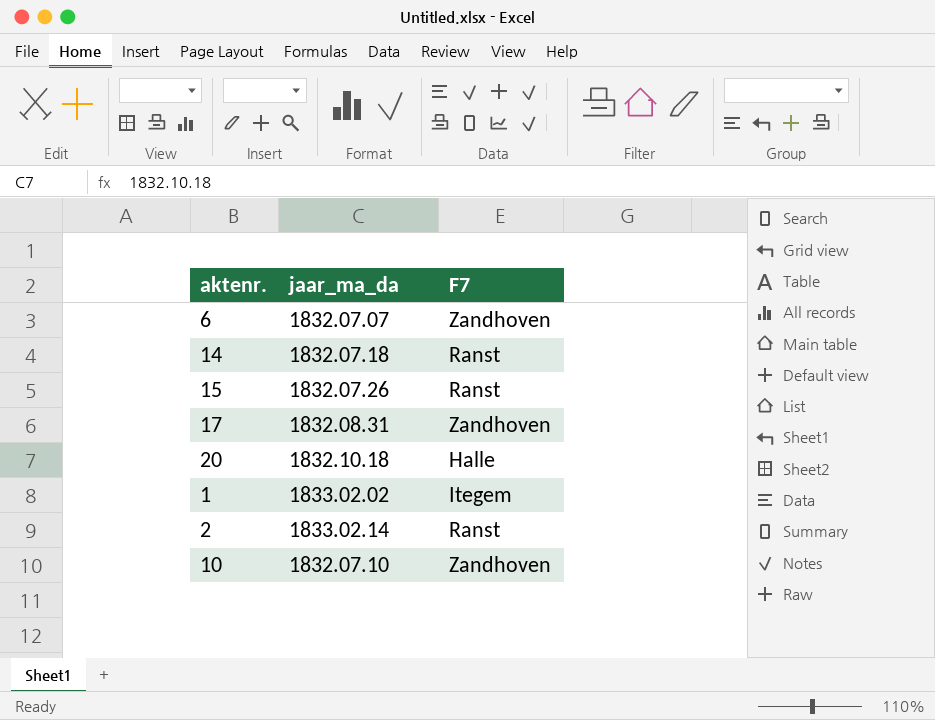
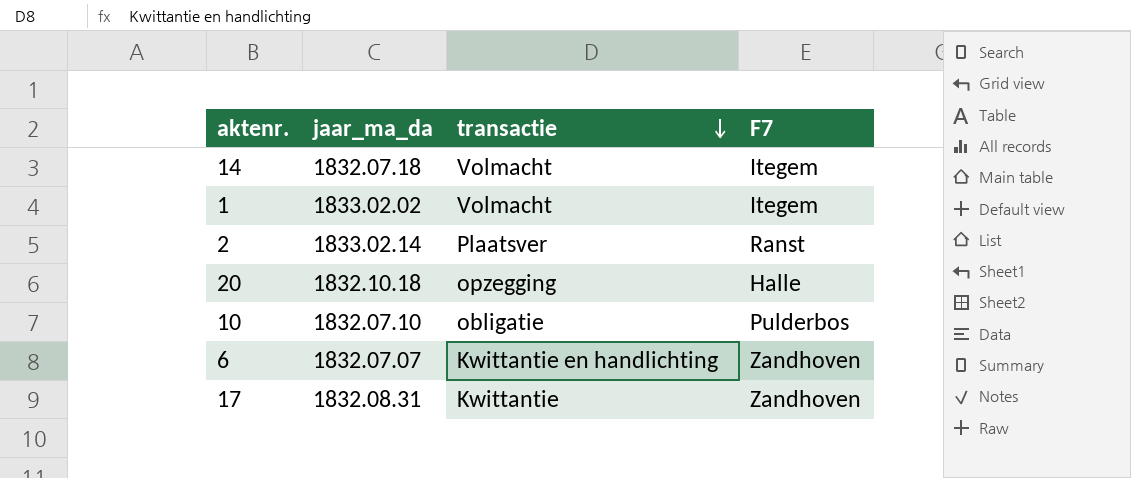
row order: none -> transactie descending
column transactie | position: none -> 3
row 15: 1832.07.26 | Ranst -> none
14 | F7: Ranst -> Itegem
10 | F7: Zandhoven -> Pulderbos

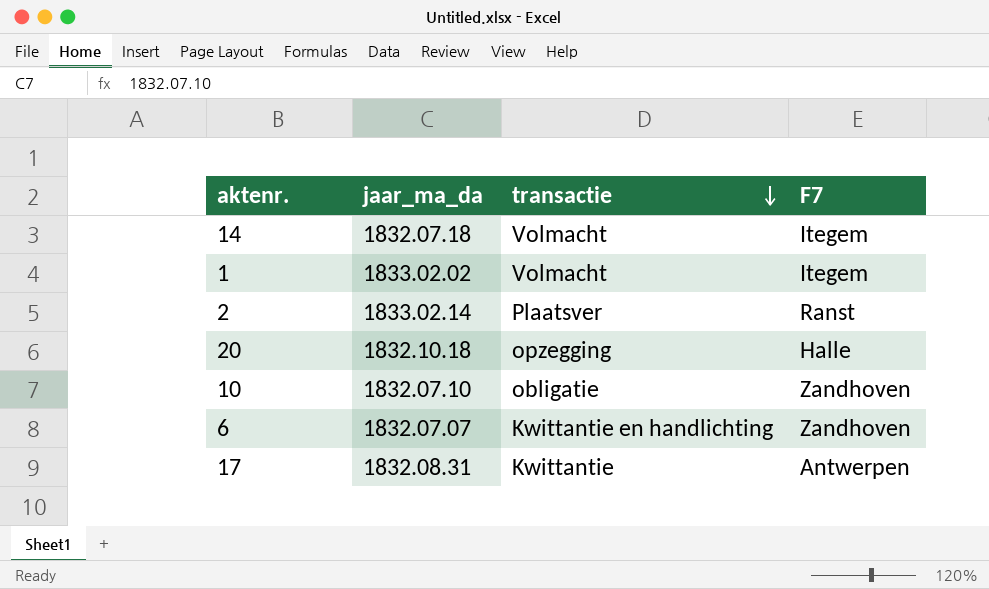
10 | F7: Pulderbos -> Zandhoven
17 | F7: Zandhoven -> Antwerpen

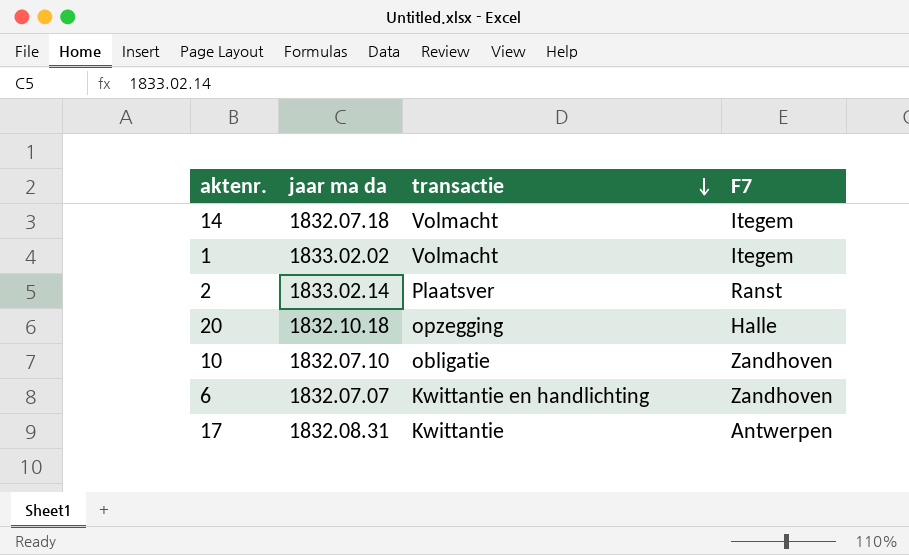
column name: jaar_ma_da -> jaar ma da

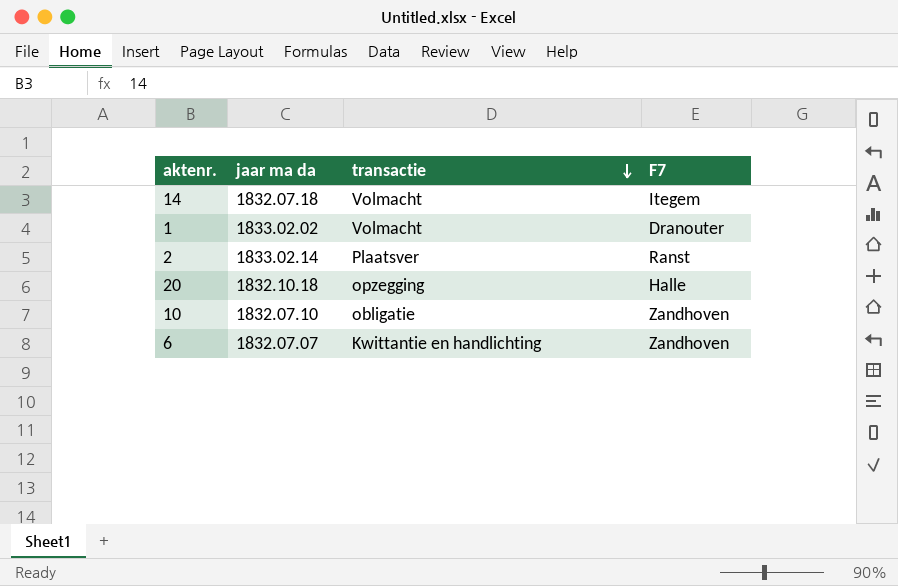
row 17: 1832.08.31 | Kwittantie | Antwerpen -> none
1 | F7: Itegem -> Dranouter

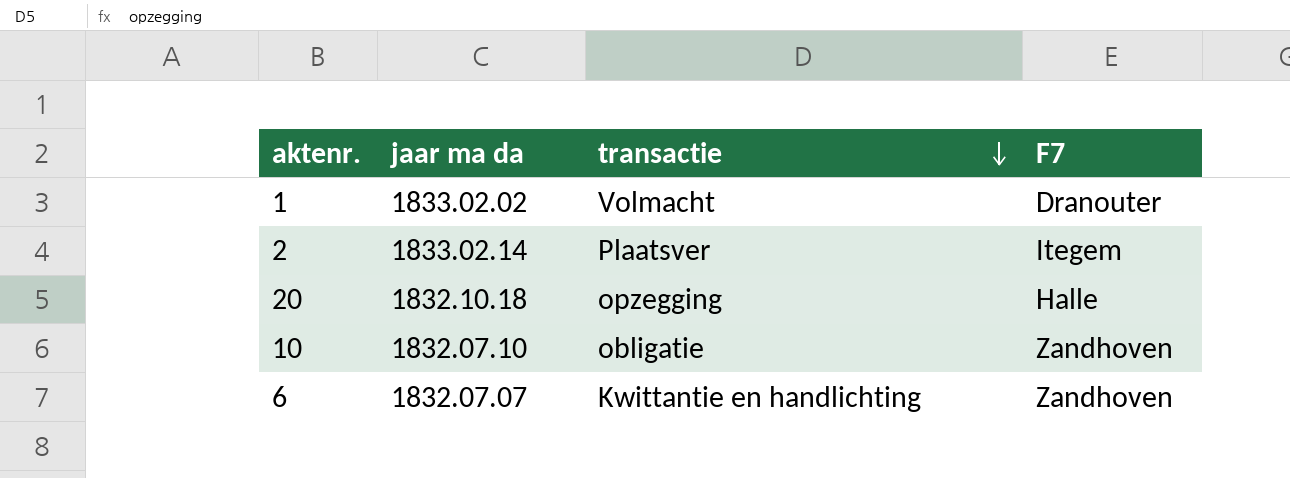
row 14: 1832.07.18 | Volmacht | Itegem -> none
2 | F7: Ranst -> Itegem

